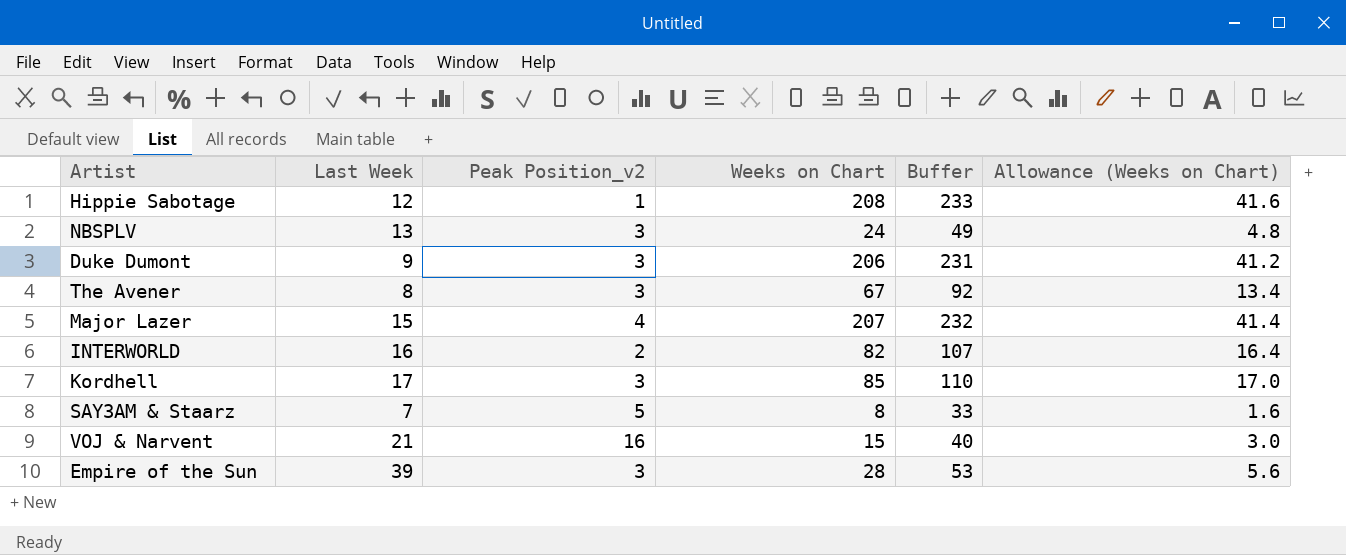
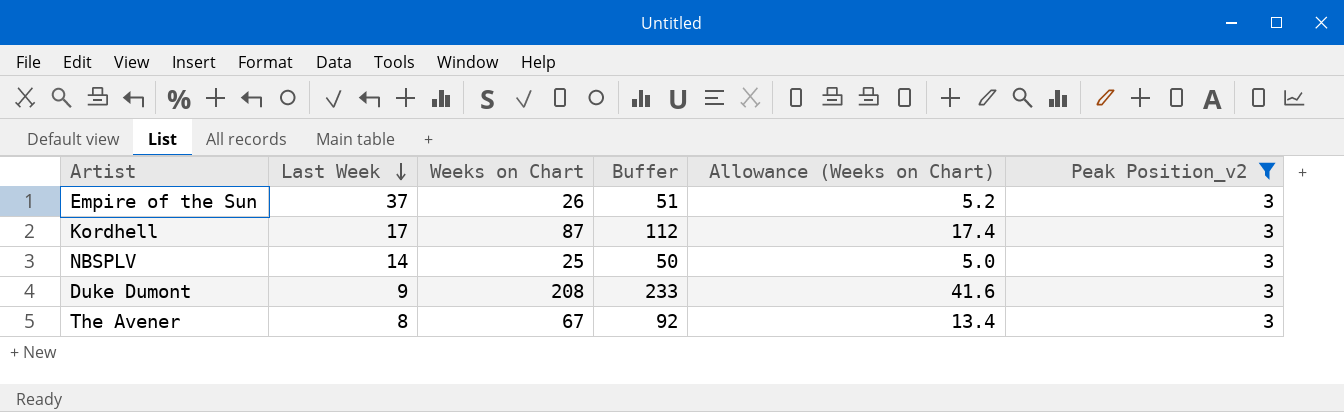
filter: none -> Peak Position_v2 = 3
row order: none -> Last Week descending
column Peak Position_v2 | position: 3 -> 6
Empire of the Sun | Last Week: 39 -> 37
Empire of the Sun | Weeks on Chart: 28 -> 26
Empire of the Sun | Buffer: 53 -> 51
Empire of the Sun | Allowance (Weeks on Chart): 5.6 -> 5.2
Kordhell | Weeks on Chart: 85 -> 87
Kordhell | Buffer: 110 -> 112
Kordhell | Allowance (Weeks on Chart): 17.0 -> 17.4
NBSPLV | Last Week: 13 -> 14
NBSPLV | Weeks on Chart: 24 -> 25
NBSPLV | Buffer: 49 -> 50
NBSPLV | Allowance (Weeks on Chart): 4.8 -> 5.0
Duke Dumont | Weeks on Chart: 206 -> 208
Duke Dumont | Buffer: 231 -> 233
Duke Dumont | Allowance (Weeks on Chart): 41.2 -> 41.6

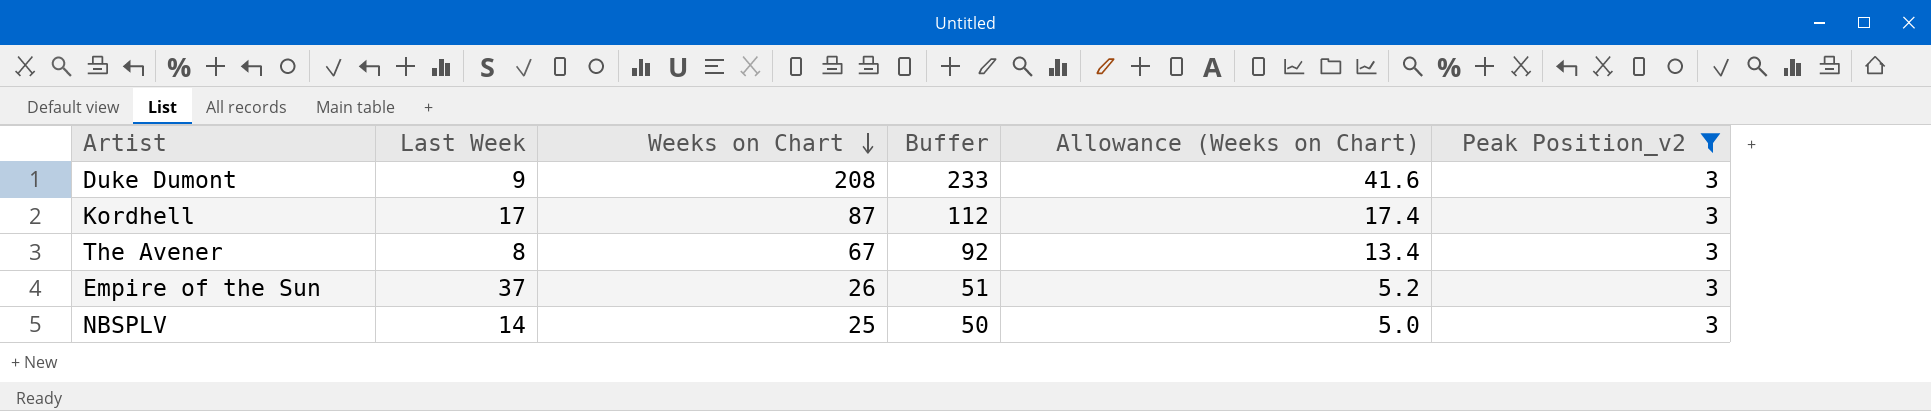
row order: Last Week descending -> Weeks on Chart descending

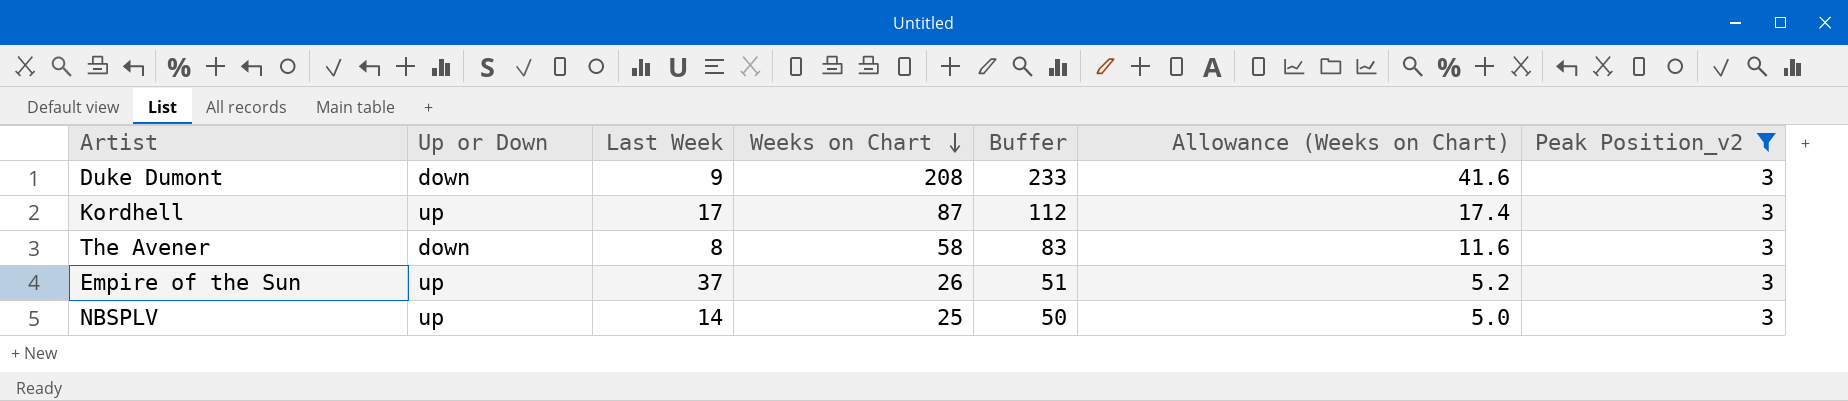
column Up or Down | position: none -> 2
The Avener | Weeks on Chart: 67 -> 58
The Avener | Buffer: 92 -> 83
The Avener | Allowance (Weeks on Chart): 13.4 -> 11.6

